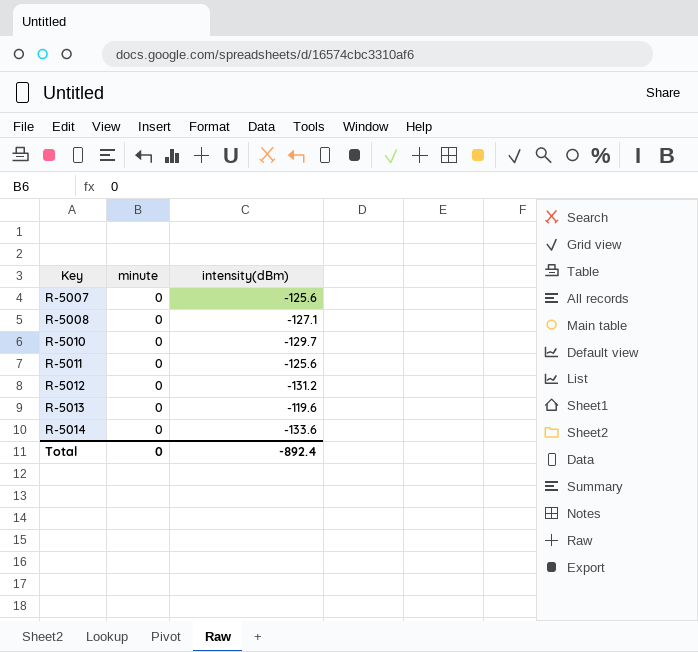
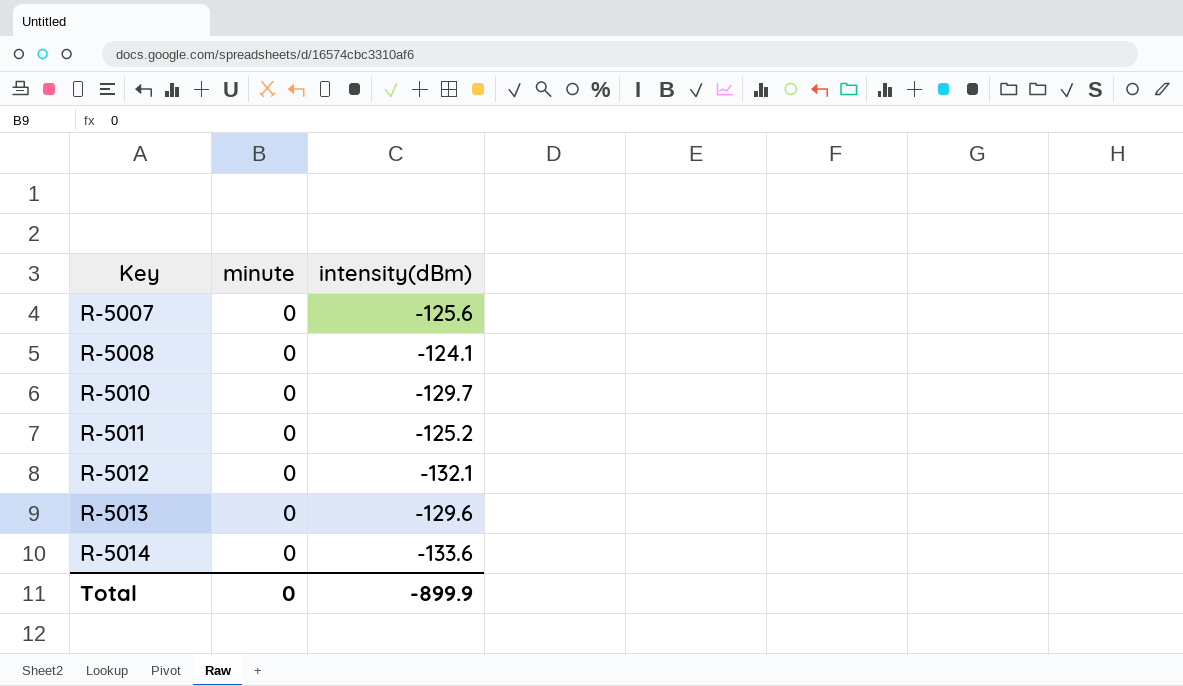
R-5008 | intensity(dBm): -127.1 -> -124.1
R-5011 | intensity(dBm): -125.6 -> -125.2
R-5012 | intensity(dBm): -131.2 -> -132.1
R-5013 | intensity(dBm): -119.6 -> -129.6
Total | intensity(dBm): -892.4 -> -899.9

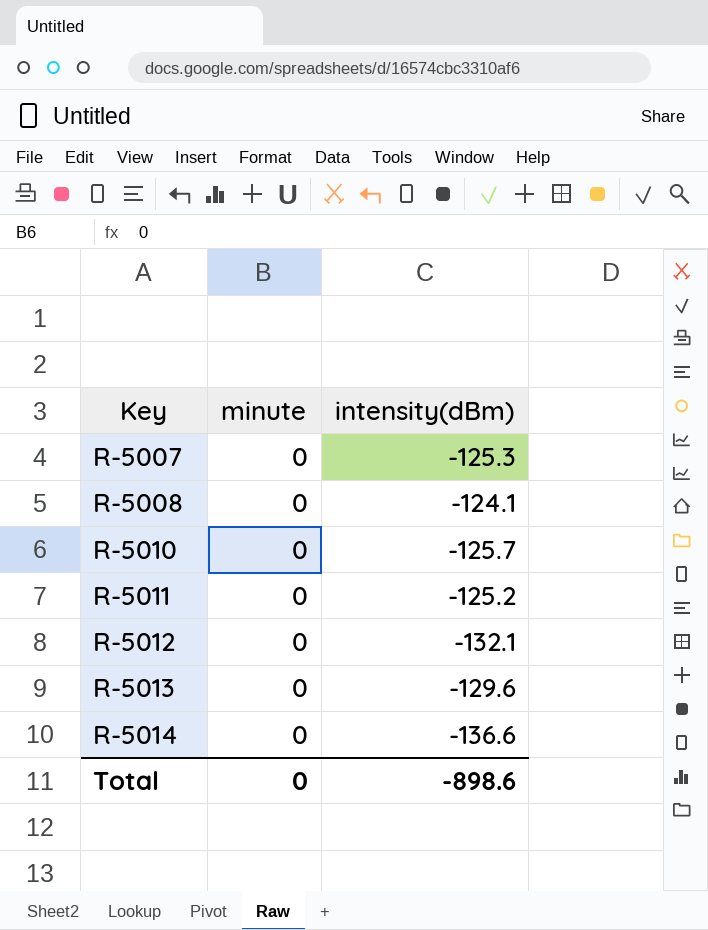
R-5007 | intensity(dBm): -125.6 -> -125.3
R-5010 | intensity(dBm): -129.7 -> -125.7
R-5014 | intensity(dBm): -133.6 -> -136.6
Total | intensity(dBm): -899.9 -> -898.6

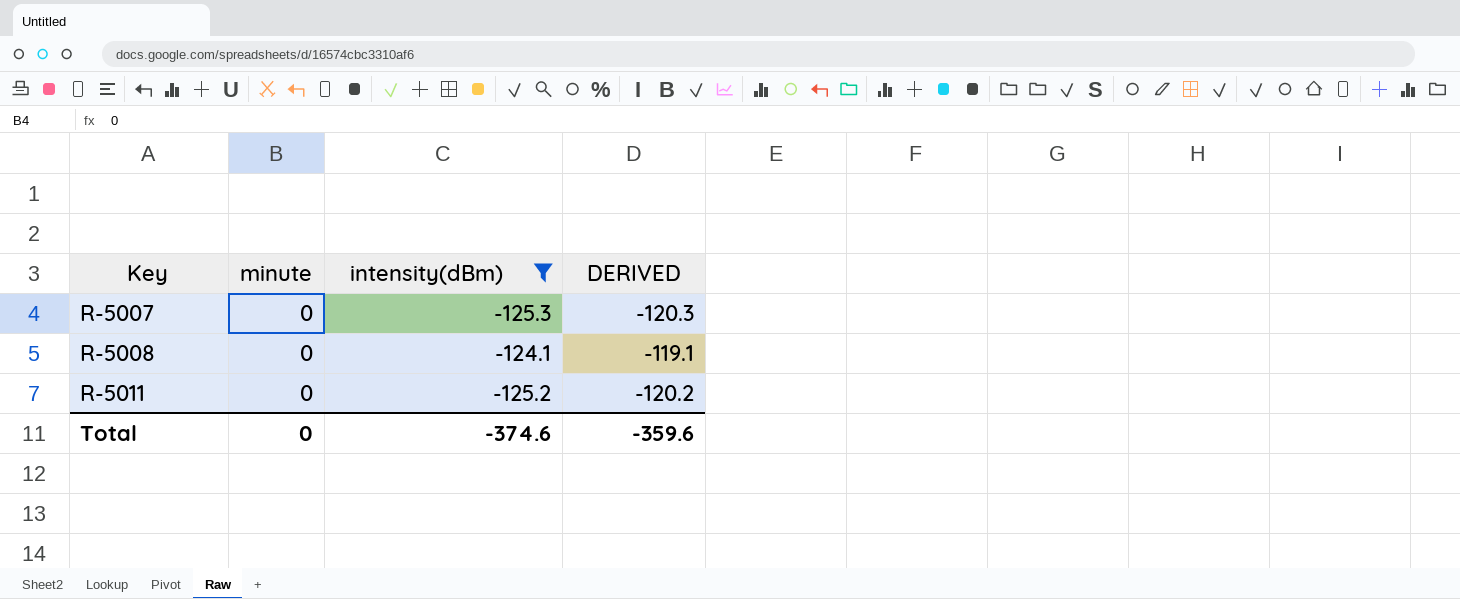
filter: none -> intensity(dBm) >= -125.3
column DERIVED | formula: none -> [intensity(dBm)] + 5
Total | intensity(dBm): -898.6 -> -374.6

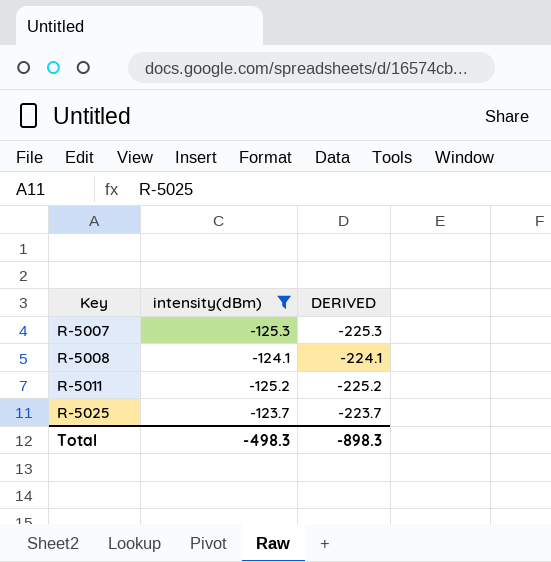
column minute | position: 2 -> none
column DERIVED | formula: [intensity(dBm)] + 5 -> [intensity(dBm)] - 100
row R-5025: none -> -123.7 | -223.7
Total | intensity(dBm): -374.6 -> -498.3
Total | DERIVED: -359.6 -> -898.3

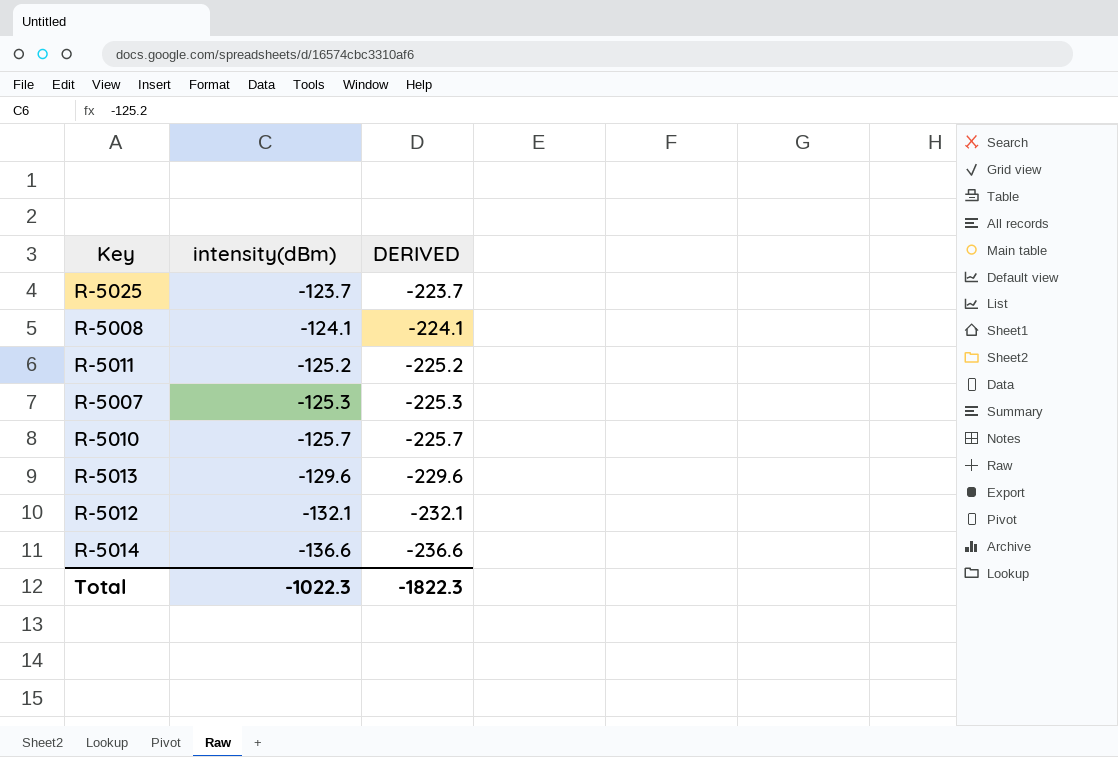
filter: intensity(dBm) >= -125.3 -> none
row order: Key ascending -> intensity(dBm) descending
Total | intensity(dBm): -498.3 -> -1022.3
Total | DERIVED: -898.3 -> -1822.3

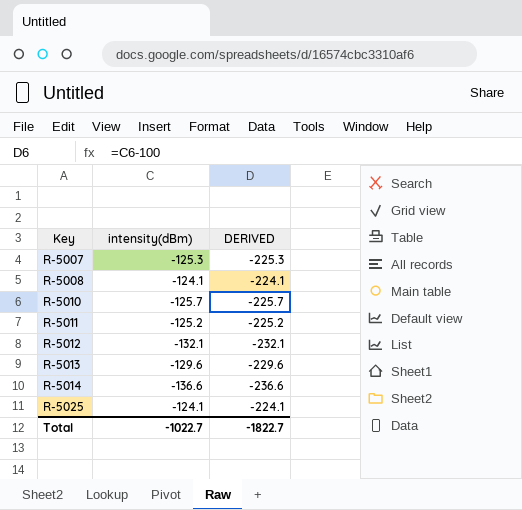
row order: intensity(dBm) descending -> Key ascending
R-5025 | intensity(dBm): -123.7 -> -124.1
R-5025 | DERIVED: -223.7 -> -224.1
Total | intensity(dBm): -1022.3 -> -1022.7
Total | DERIVED: -1822.3 -> -1822.7

